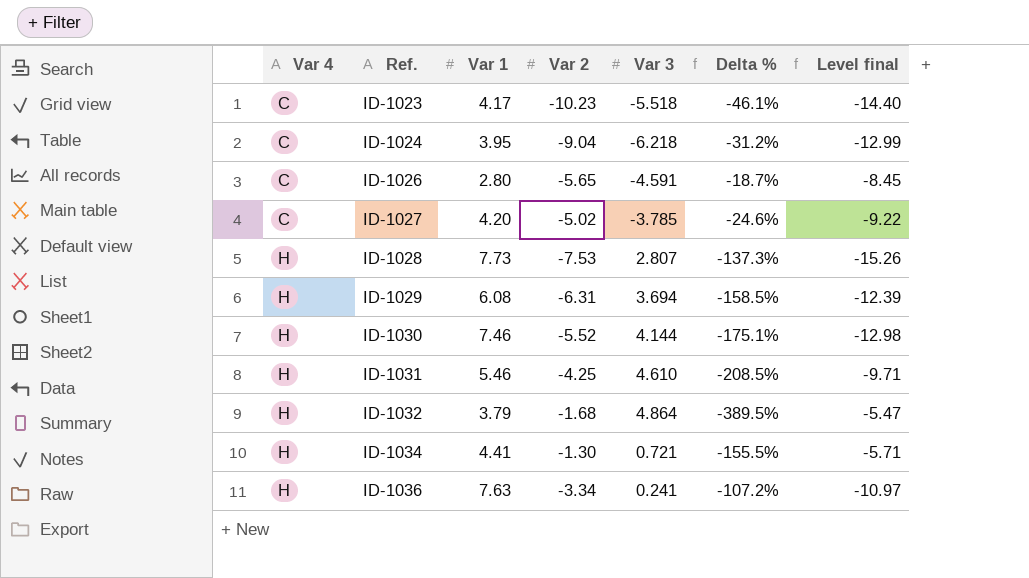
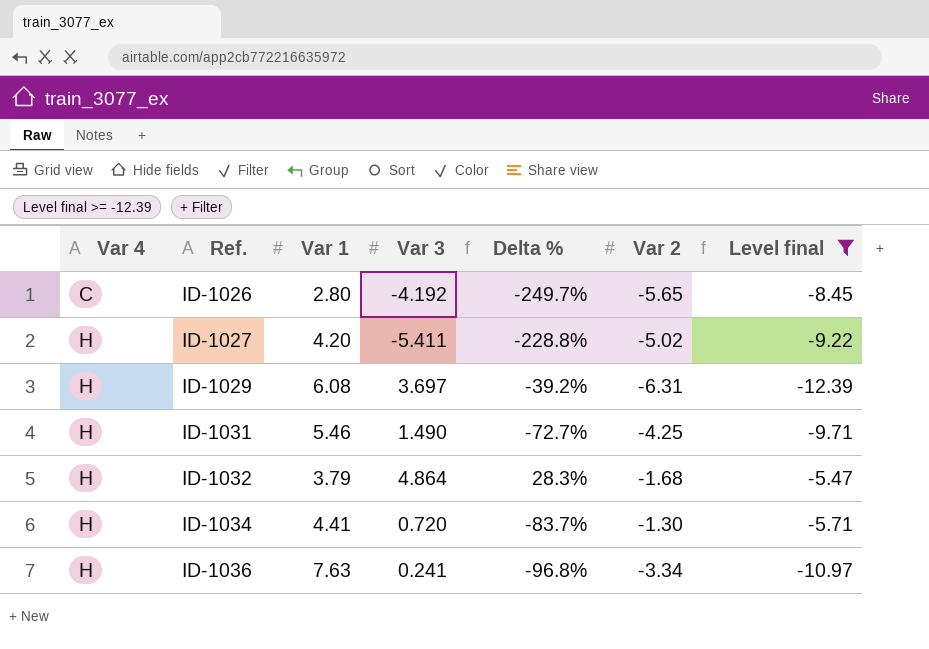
filter: none -> Level final >= -12.39
column Delta % | formula: ([Var 3] - [Var 2]) / [Var 2] -> ([Var 3] - [Var 1]) / [Var 1]
column Var 2 | position: 4 -> 6
ID-1026 | Var 3: -4.591 -> -4.192
ID-1027 | Var 4: C -> H
ID-1027 | Var 3: -3.785 -> -5.411
ID-1029 | Var 3: 3.694 -> 3.697
ID-1031 | Var 3: 4.610 -> 1.490
ID-1034 | Var 3: 0.721 -> 0.720

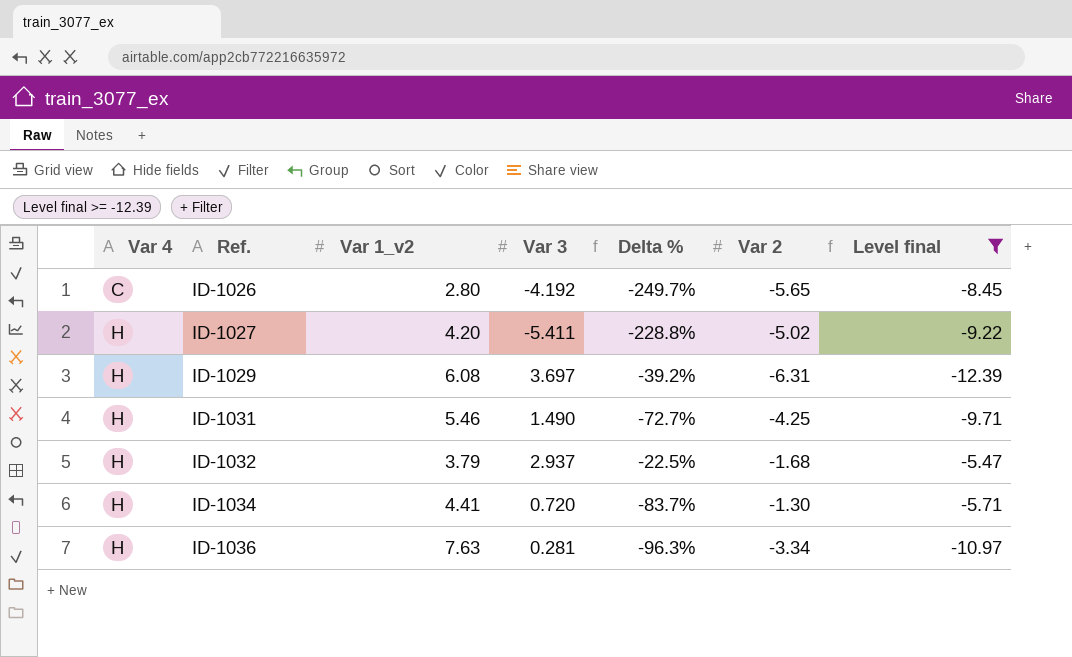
column name: Var 1 -> Var 1_v2
ID-1032 | Var 3: 4.864 -> 2.937
ID-1032 | Delta %: 28.3% -> -22.5%
ID-1036 | Var 3: 0.241 -> 0.281
ID-1036 | Delta %: -96.8% -> -96.3%

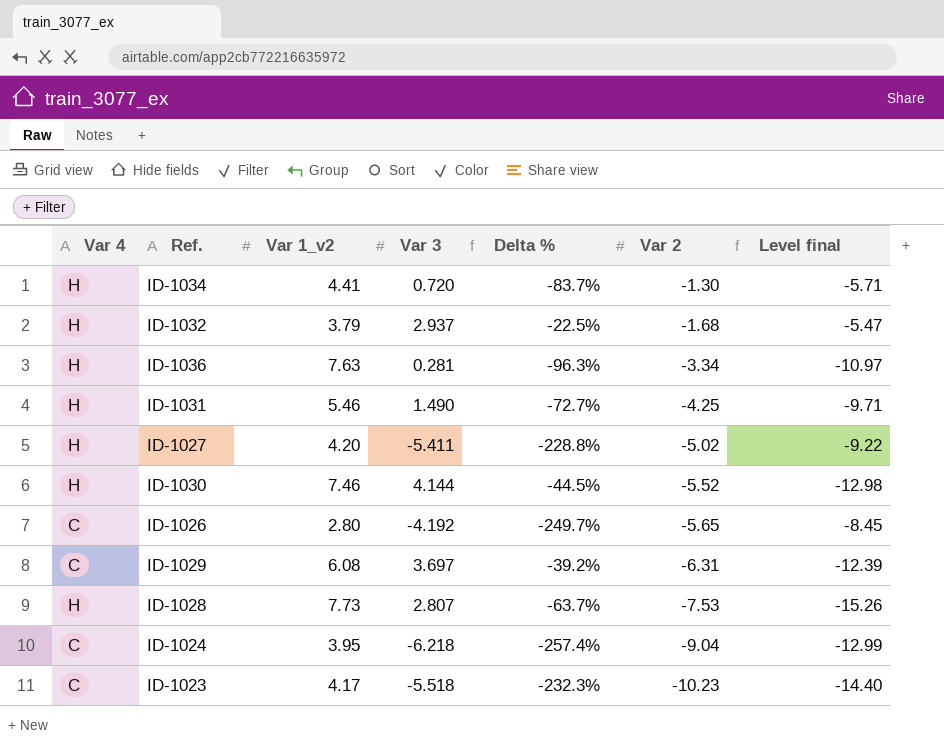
filter: Level final >= -12.39 -> none
row order: Var 4 ascending -> Var 2 descending
ID-1029 | Var 4: H -> C

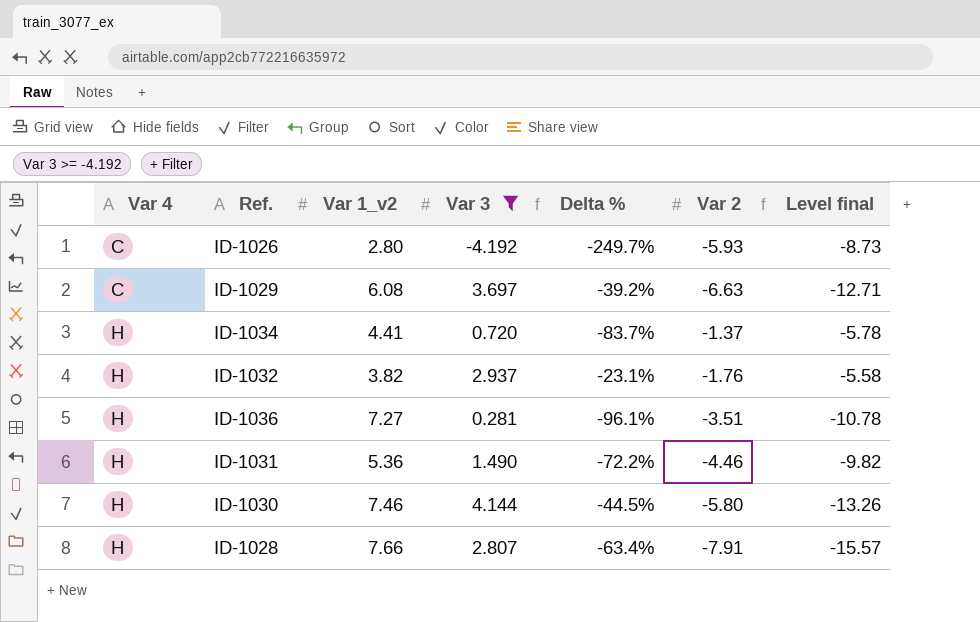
filter: none -> Var 3 >= -4.192
row order: Var 2 descending -> Var 4 ascending
ID-1026 | Var 2: -5.65 -> -5.93
ID-1026 | Level final: -8.45 -> -8.73
ID-1029 | Var 2: -6.31 -> -6.63
ID-1029 | Level final: -12.39 -> -12.71
ID-1034 | Var 2: -1.30 -> -1.37
ID-1034 | Level final: -5.71 -> -5.78
ID-1032 | Var 1_v2: 3.79 -> 3.82
ID-1032 | Delta %: -22.5% -> -23.1%
ID-1032 | Var 2: -1.68 -> -1.76
ID-1032 | Level final: -5.47 -> -5.58
ID-1036 | Var 1_v2: 7.63 -> 7.27
ID-1036 | Delta %: -96.3% -> -96.1%
ID-1036 | Var 2: -3.34 -> -3.51
ID-1036 | Level final: -10.97 -> -10.78
ID-1031 | Var 1_v2: 5.46 -> 5.36
ID-1031 | Delta %: -72.7% -> -72.2%
ID-1031 | Var 2: -4.25 -> -4.46
ID-1031 | Level final: -9.71 -> -9.82
ID-1030 | Var 2: -5.52 -> -5.80
ID-1030 | Level final: -12.98 -> -13.26
ID-1028 | Var 1_v2: 7.73 -> 7.66
ID-1028 | Delta %: -63.7% -> -63.4%
ID-1028 | Var 2: -7.53 -> -7.91
ID-1028 | Level final: -15.26 -> -15.57

